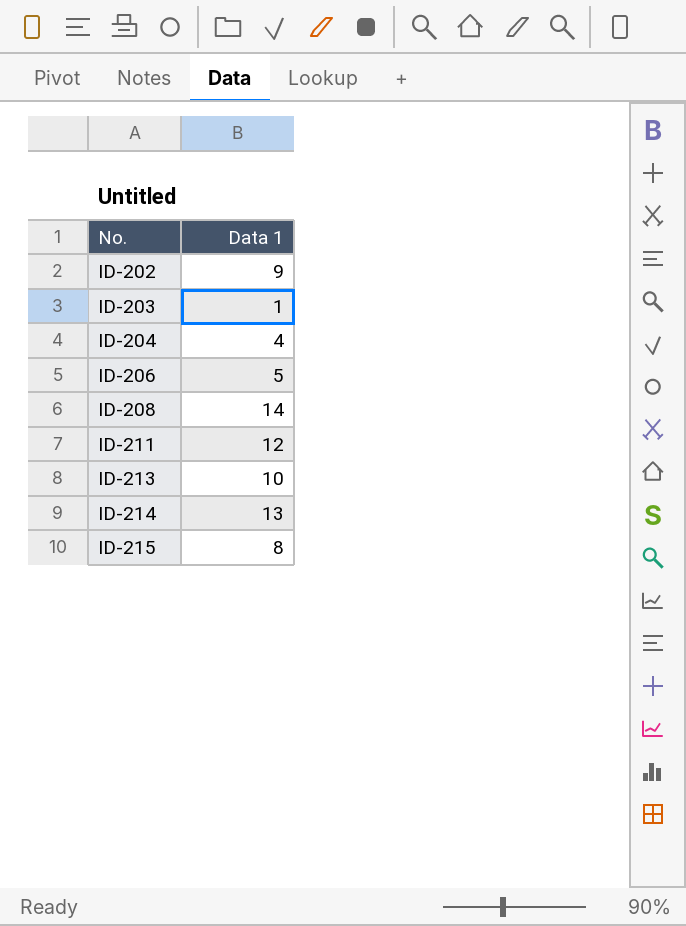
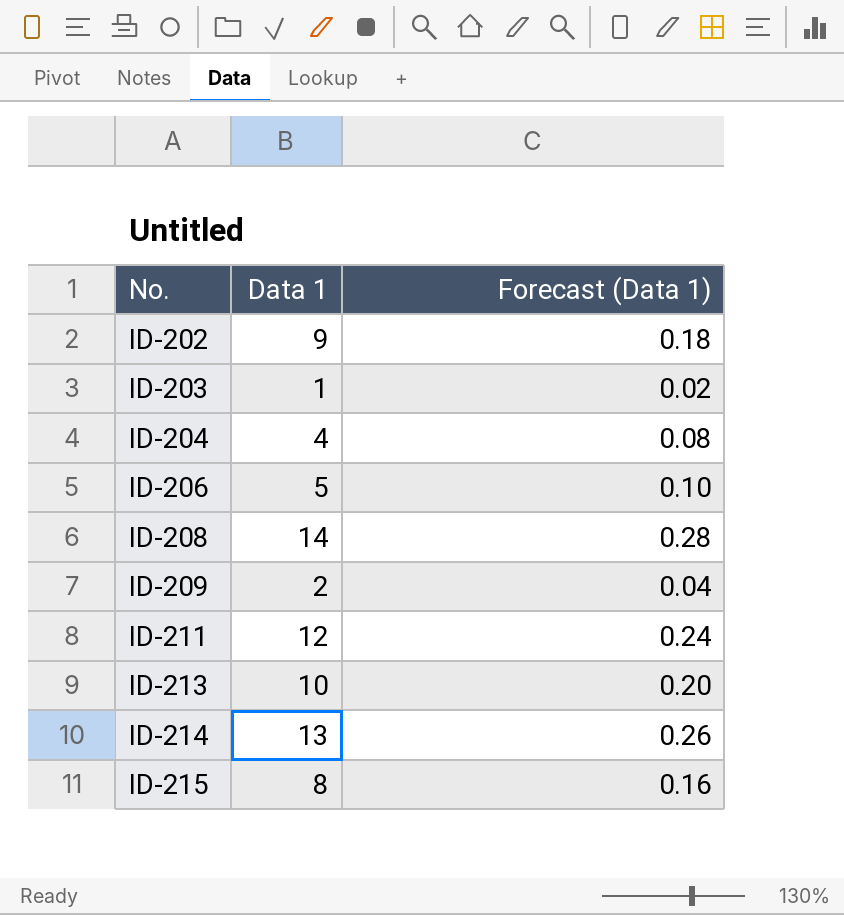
column Forecast (Data 1) | formula: none -> [Data 1] * 0.02
row ID-209: none -> 2 | 0.04

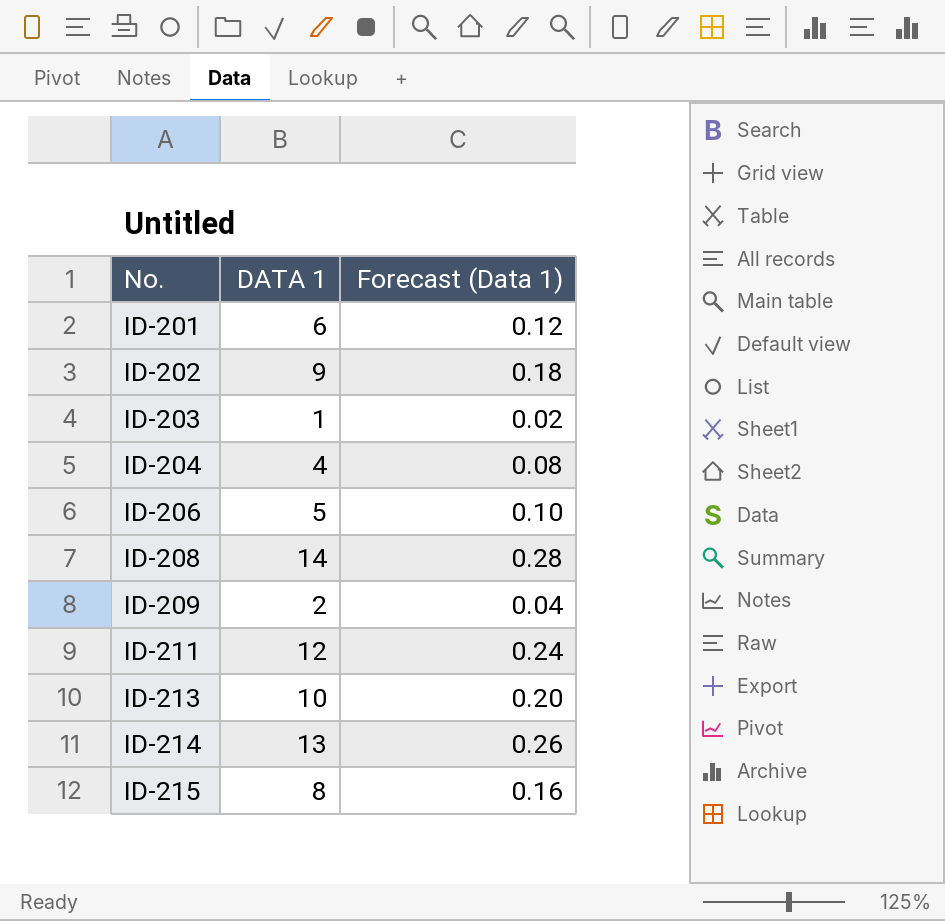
column name: Data 1 -> DATA 1
row ID-201: none -> 6 | 0.12

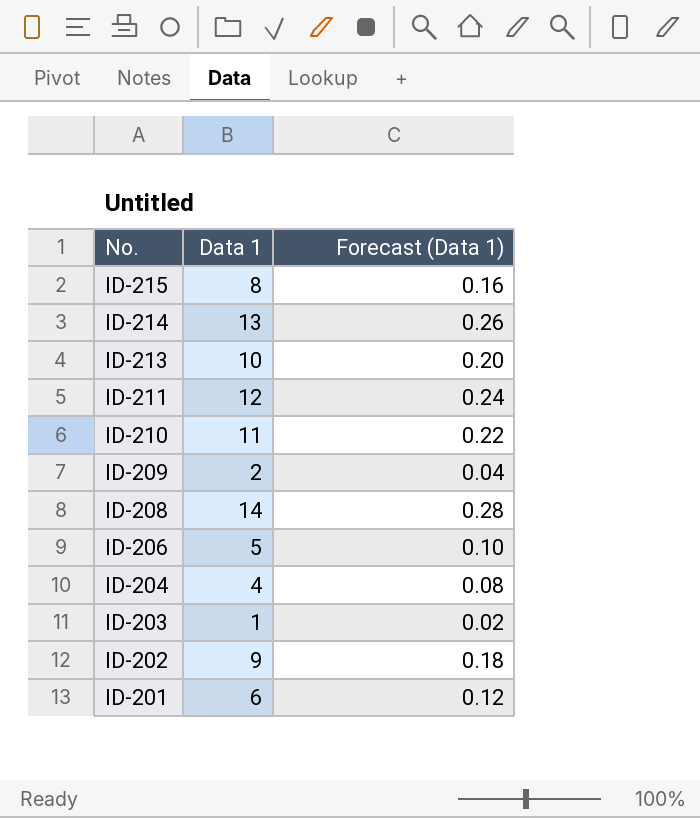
row order: No. ascending -> No. descending
column name: DATA 1 -> Data 1
row ID-210: none -> 11 | 0.22

